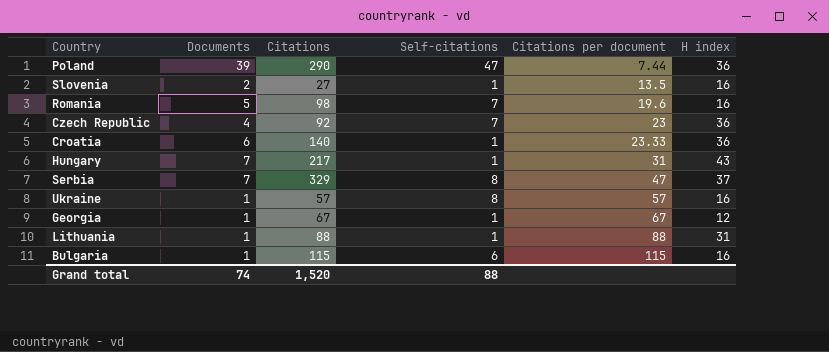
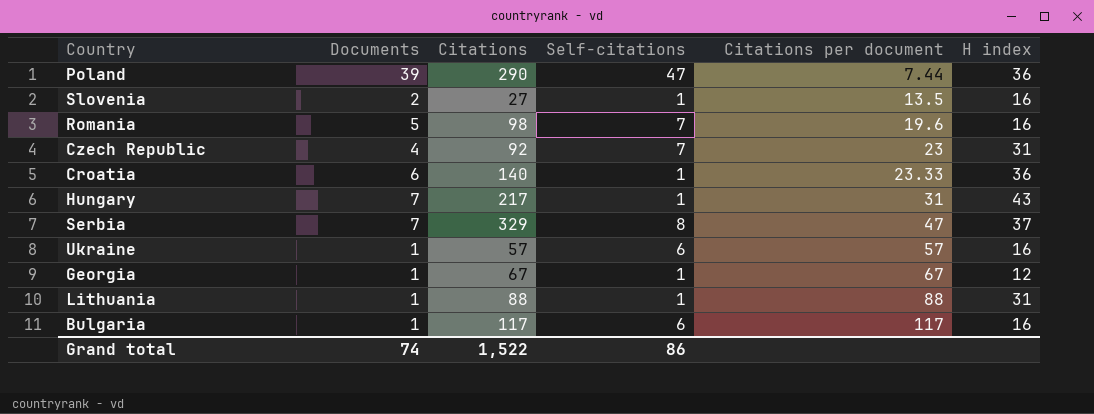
Czech Republic | H index: 36 -> 31
Ukraine | Self-citations: 8 -> 6
Bulgaria | Citations: 115 -> 117
Bulgaria | Citations per document: 115 -> 117
Grand total | Citations: 1,520 -> 1,522
Grand total | Self-citations: 88 -> 86

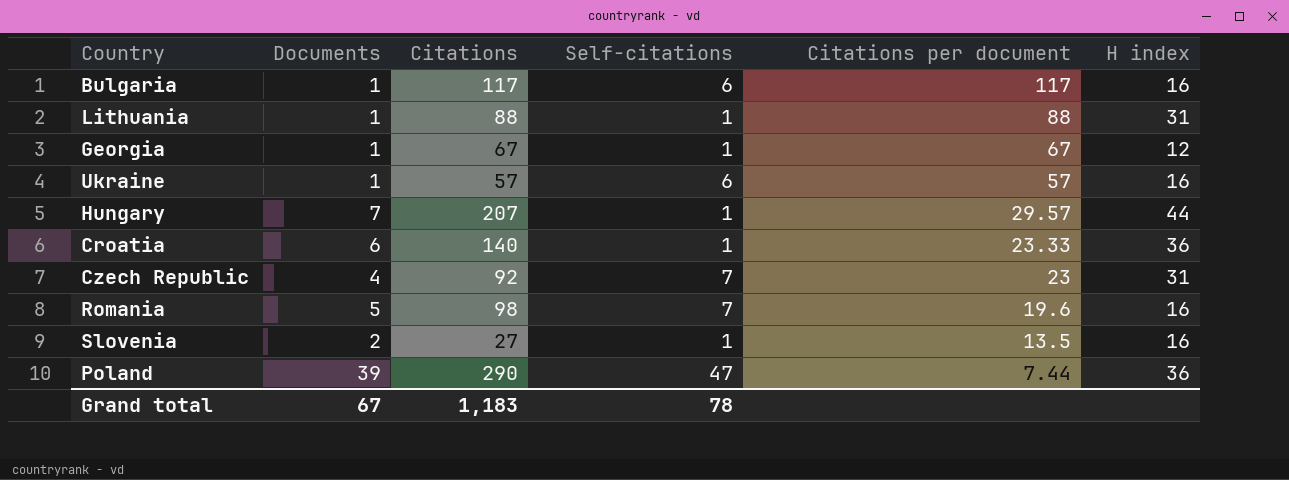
row order: Citations per document ascending -> Citations per document descending
row Serbia: 7 | 329 | 8 | 47 | 37 -> none
Hungary | Citations: 217 -> 207
Hungary | Citations per document: 31 -> 29.57
Hungary | H index: 43 -> 44
Grand total | Documents: 74 -> 67
Grand total | Citations: 1,522 -> 1,183
Grand total | Self-citations: 86 -> 78

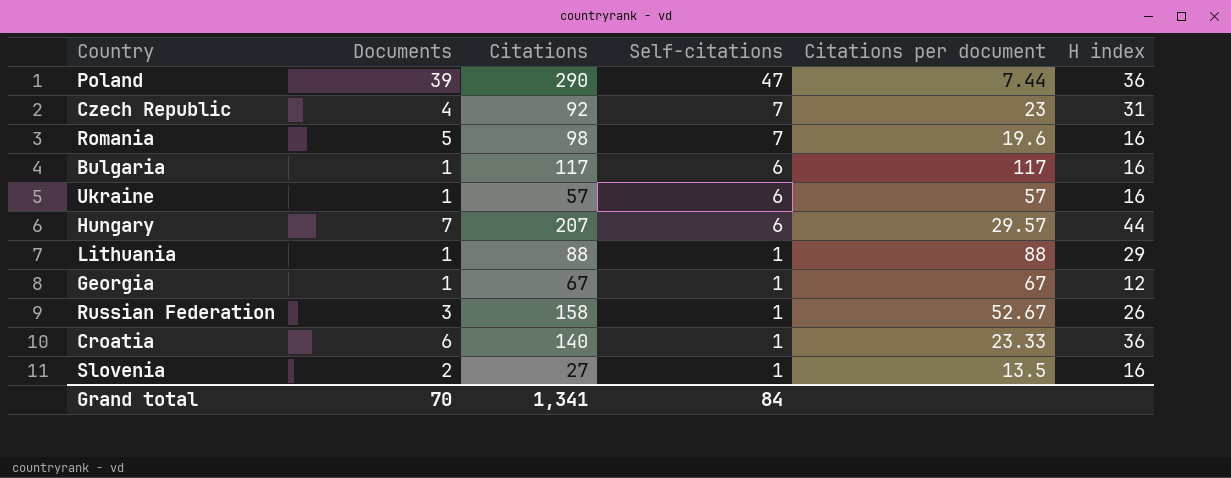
row order: Citations per document descending -> Self-citations descending
Hungary | Self-citations: 1 -> 6
Lithuania | H index: 31 -> 29
row Russian Federation: none -> 3 | 158 | 1 | 52.67 | 26
Grand total | Documents: 67 -> 70
Grand total | Citations: 1,183 -> 1,341
Grand total | Self-citations: 78 -> 84

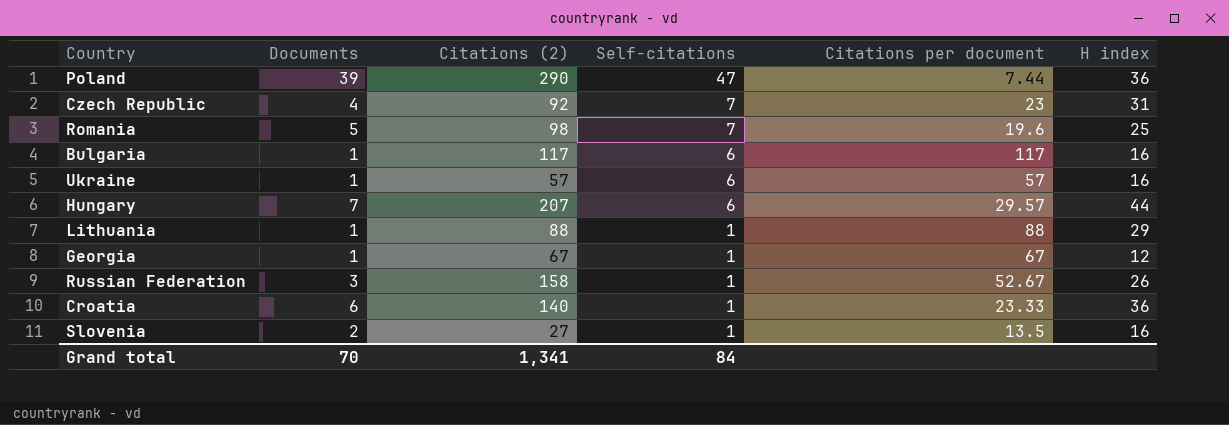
column name: Citations -> Citations (2)
Romania | H index: 16 -> 25

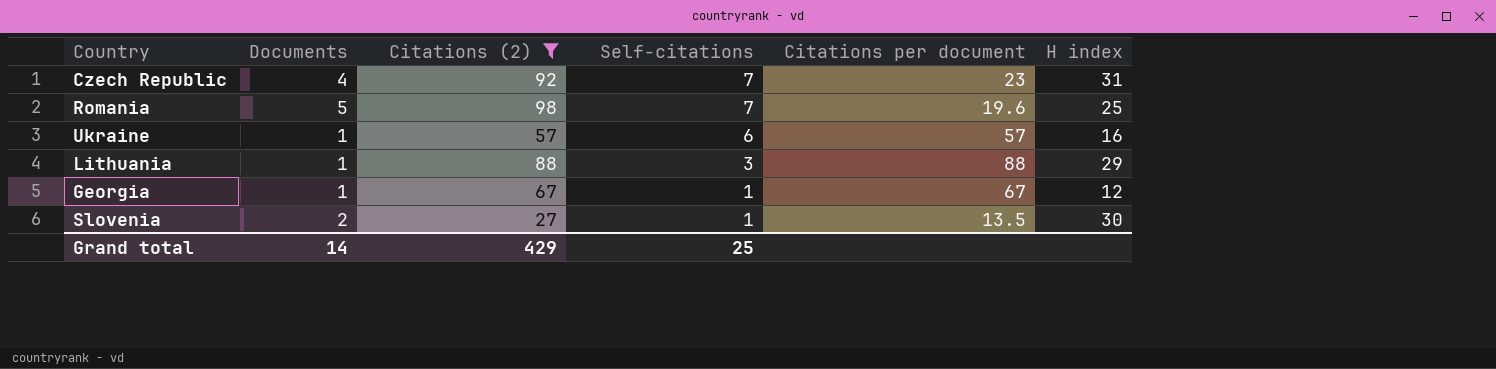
filter: none -> Citations (2) <= 98
Lithuania | Self-citations: 1 -> 3
Slovenia | H index: 16 -> 30
Grand total | Documents: 70 -> 14
Grand total | Citations (2): 1,341 -> 429
Grand total | Self-citations: 84 -> 25

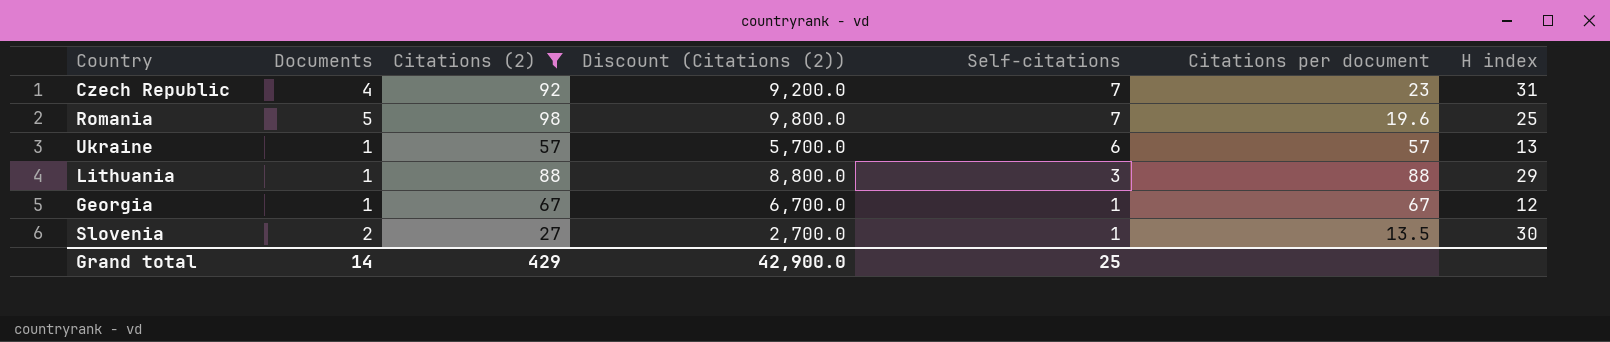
column Discount (Citations (2)) | formula: none -> [Citations (2)] * 100
Ukraine | H index: 16 -> 13

